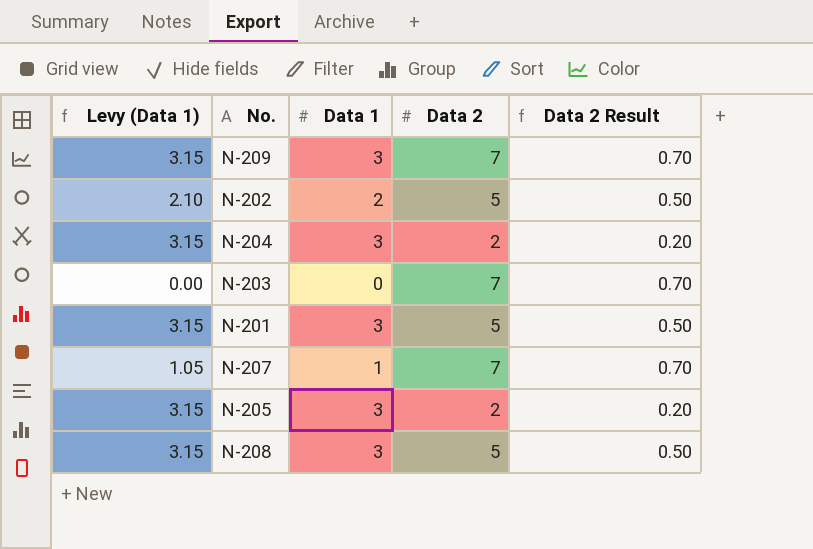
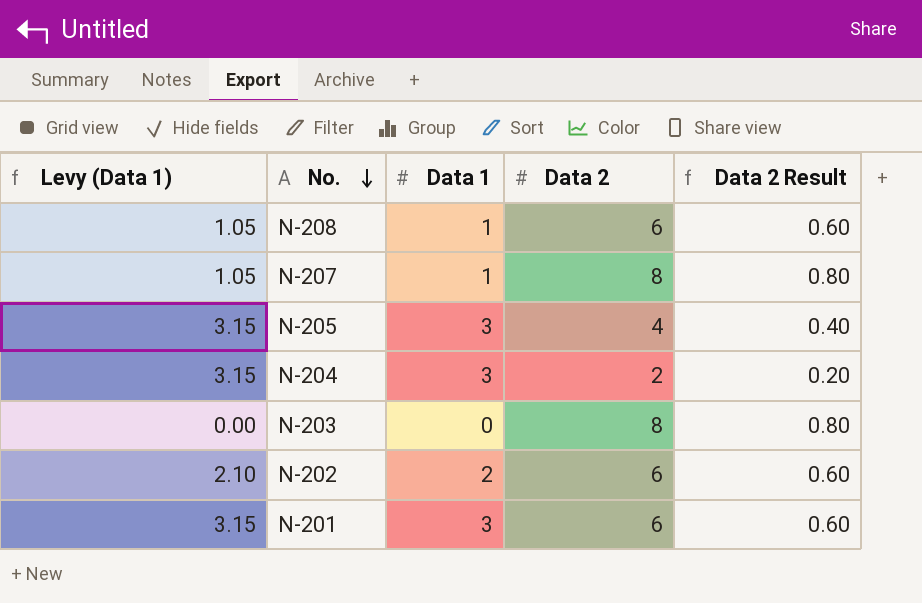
row order: none -> No. descending
row N-209: 3.15 | 3 | 7 | 0.70 -> none
N-208 | Levy (Data 1): 3.15 -> 1.05
N-208 | Data 1: 3 -> 1
N-208 | Data 2: 5 -> 6
N-208 | Data 2 Result: 0.50 -> 0.60
N-207 | Data 2: 7 -> 8
N-207 | Data 2 Result: 0.70 -> 0.80
N-205 | Data 2: 2 -> 4
N-205 | Data 2 Result: 0.20 -> 0.40
N-203 | Data 2: 7 -> 8
N-203 | Data 2 Result: 0.70 -> 0.80
N-202 | Data 2: 5 -> 6
N-202 | Data 2 Result: 0.50 -> 0.60
N-201 | Data 2: 5 -> 6
N-201 | Data 2 Result: 0.50 -> 0.60

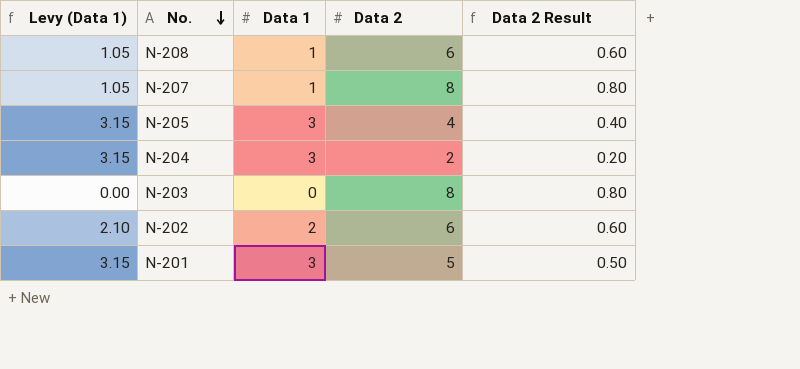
N-201 | Data 2: 6 -> 5
N-201 | Data 2 Result: 0.60 -> 0.50

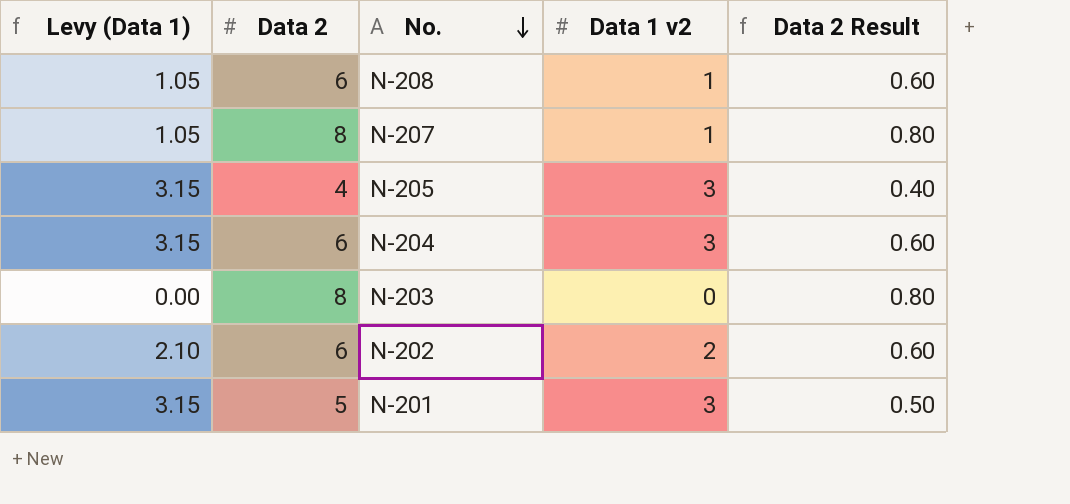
column Data 2 | position: 4 -> 2
column name: Data 1 -> Data 1 v2
N-204 | Data 2: 2 -> 6
N-204 | Data 2 Result: 0.20 -> 0.60

